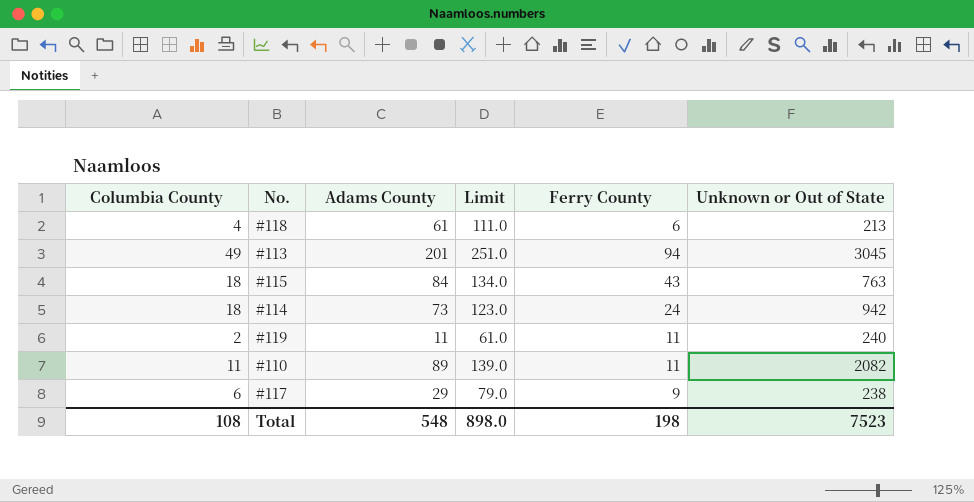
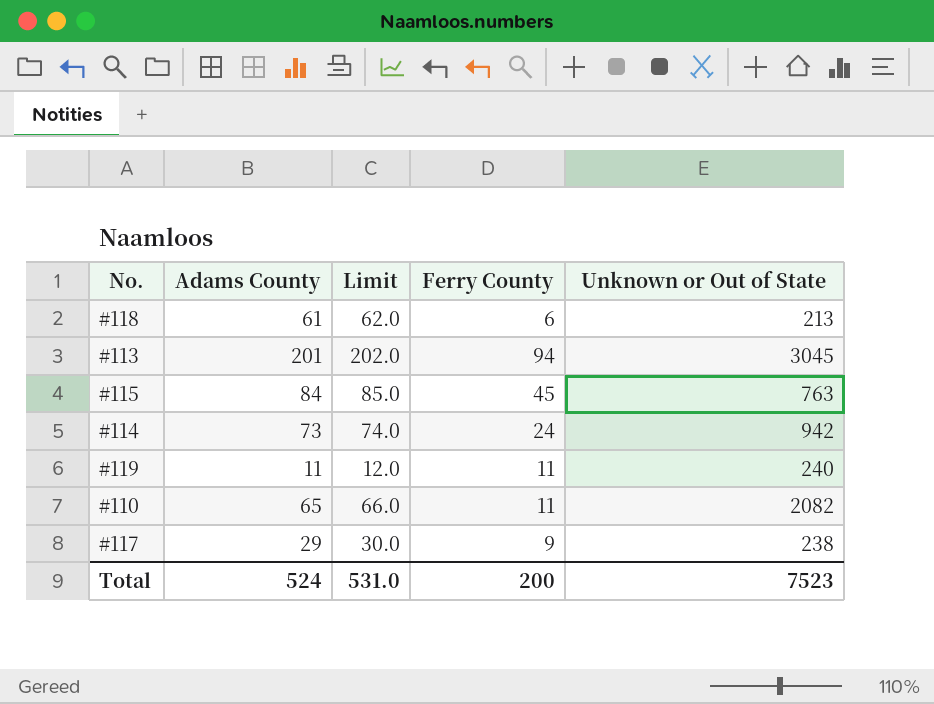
column Columbia County | position: 1 -> none
column Limit | formula: [Adams County] + 50 -> [Adams County] + 1
#115 | Ferry County: 43 -> 45
#110 | Adams County: 89 -> 65
Total | Adams County: 548 -> 524
Total | Limit: 898.0 -> 531.0
Total | Ferry County: 198 -> 200

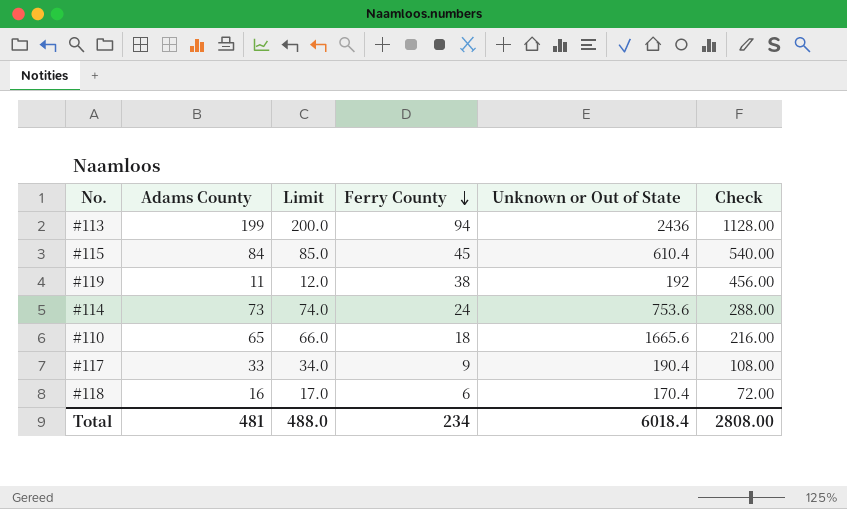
row order: none -> Ferry County descending
column Check | formula: none -> [Ferry County] * 12
#113 | Adams County: 201 -> 199
#113 | Limit: 202.0 -> 200.0
#113 | Unknown or Out of State: 3045 -> 2436
#115 | Unknown or Out of State: 763 -> 610.4
#119 | Ferry County: 11 -> 38
#119 | Unknown or Out of State: 240 -> 192
#114 | Unknown or Out of State: 942 -> 753.6
#110 | Ferry County: 11 -> 18
#110 | Unknown or Out of State: 2082 -> 1665.6
#117 | Adams County: 29 -> 33
#117 | Limit: 30.0 -> 34.0
#117 | Unknown or Out of State: 238 -> 190.4
#118 | Adams County: 61 -> 16
#118 | Limit: 62.0 -> 17.0
#118 | Unknown or Out of State: 213 -> 170.4
Total | Adams County: 524 -> 481
Total | Limit: 531.0 -> 488.0
Total | Ferry County: 200 -> 234
Total | Unknown or Out of State: 7523 -> 6018.4

